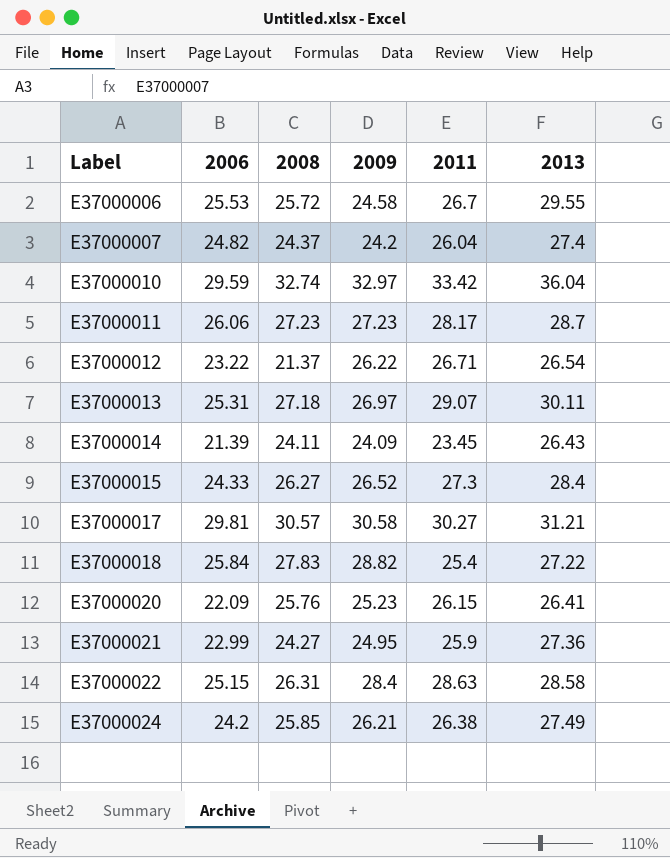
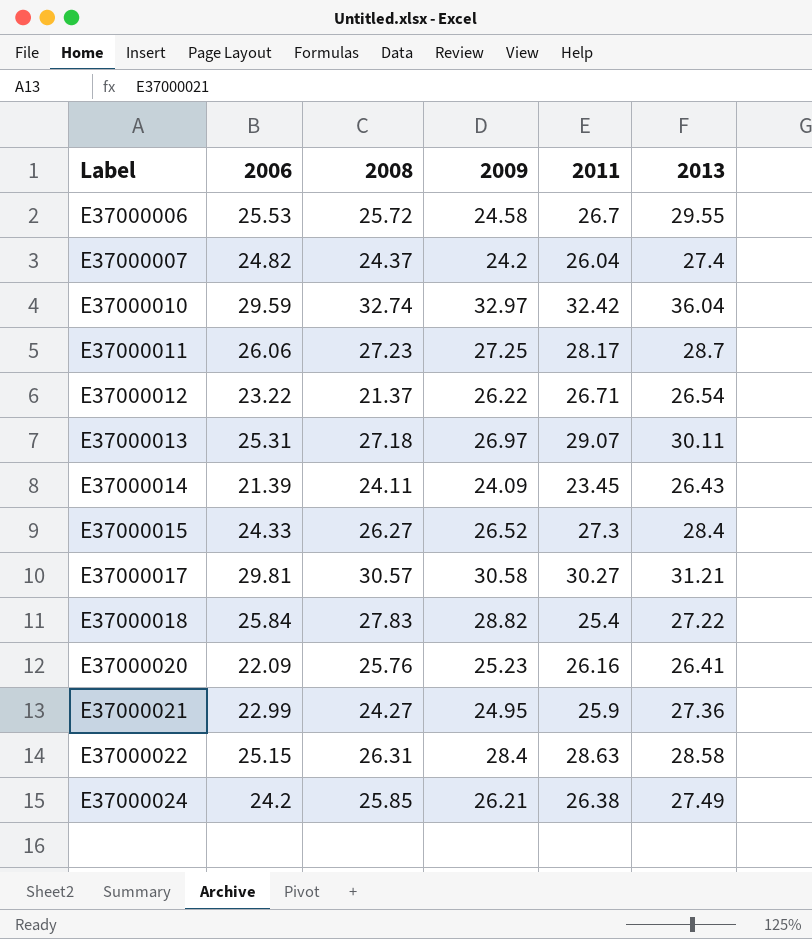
E37000010 | 2011: 33.42 -> 32.42
E37000011 | 2009: 27.23 -> 27.25
E37000020 | 2011: 26.15 -> 26.16

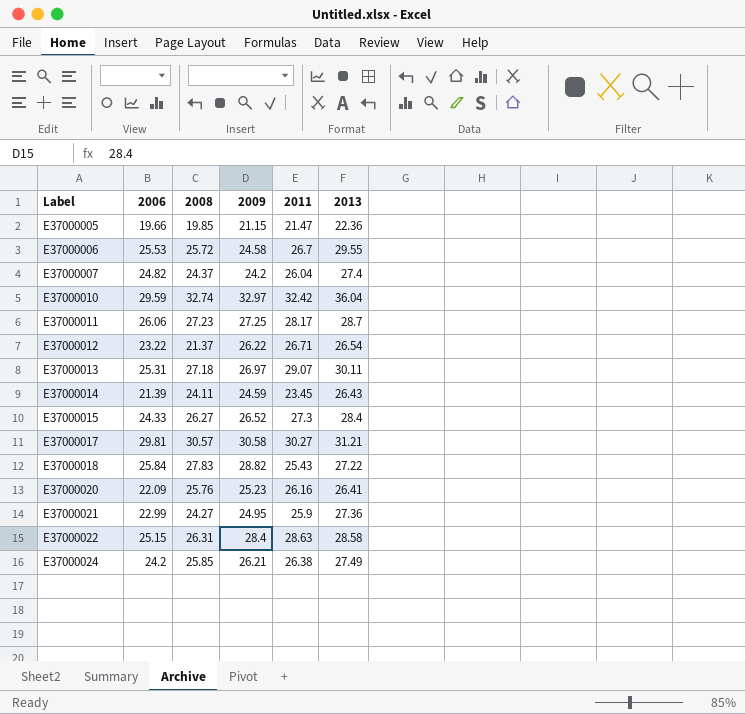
row E37000005: none -> 19.66 | 19.85 | 21.15 | 21.47 | 22.36
E37000014 | 2009: 24.09 -> 24.59
E37000018 | 2011: 25.4 -> 25.43

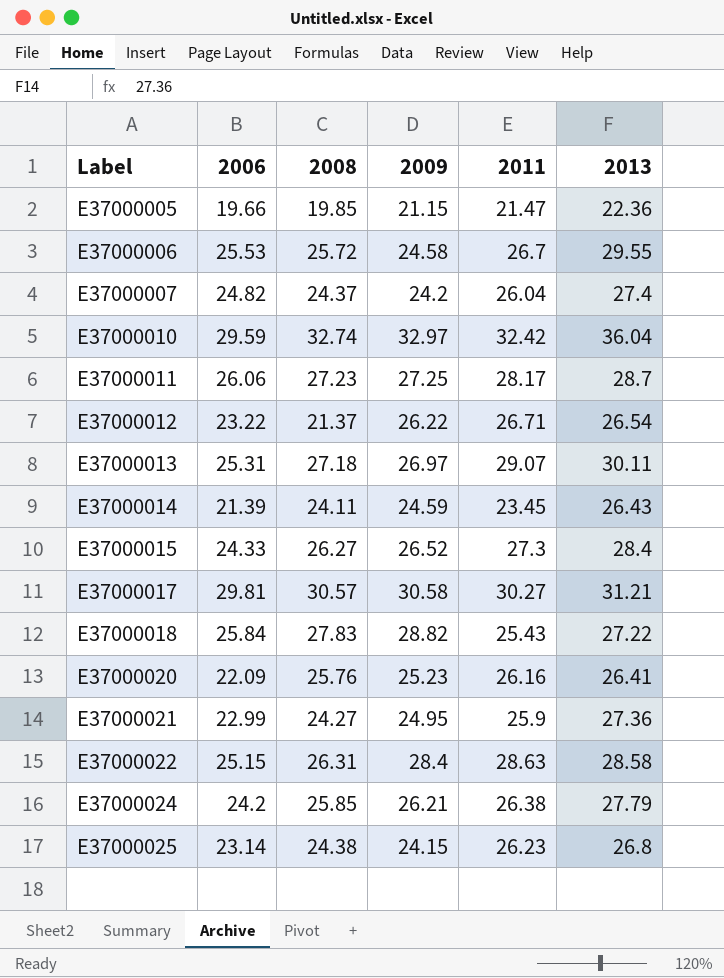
E37000024 | 2013: 27.49 -> 27.79
row E37000025: none -> 23.14 | 24.38 | 24.15 | 26.23 | 26.8

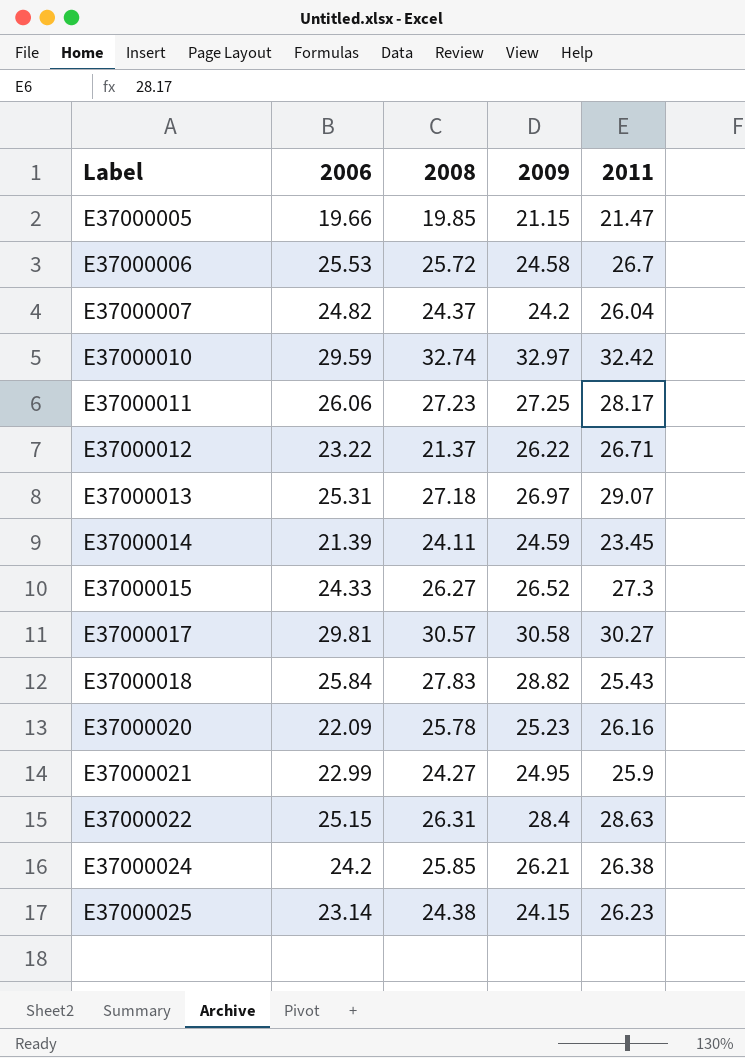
column 2013 | position: 6 -> none
E37000020 | 2008: 25.76 -> 25.78

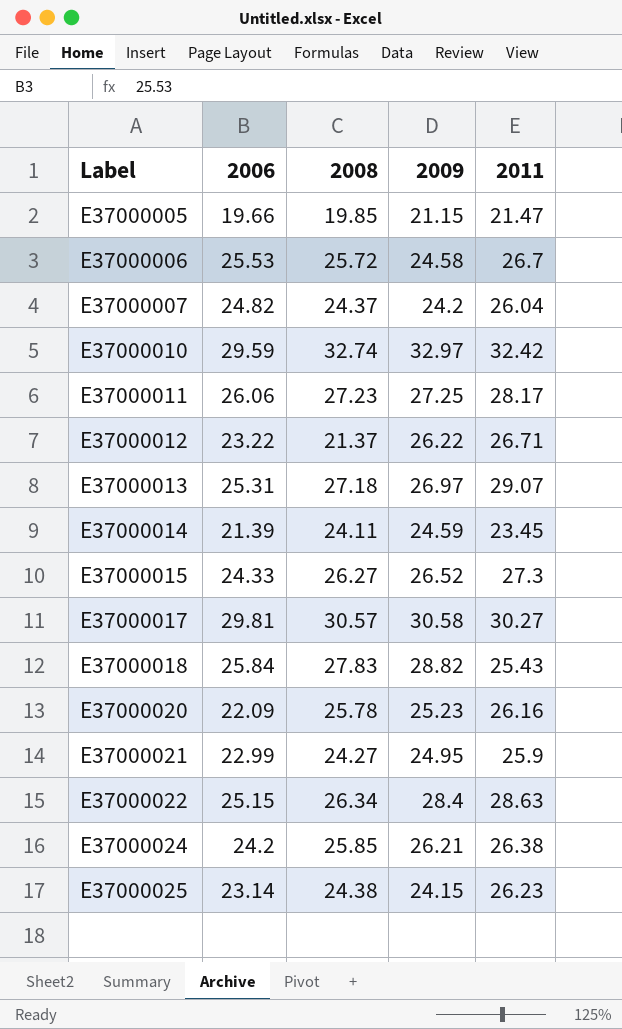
E37000022 | 2008: 26.31 -> 26.34

